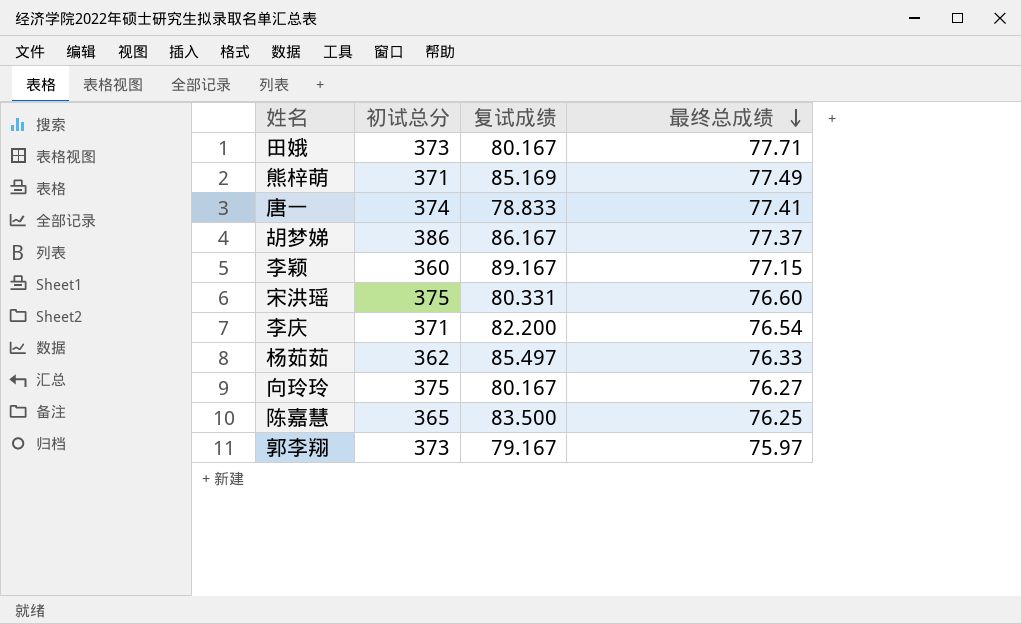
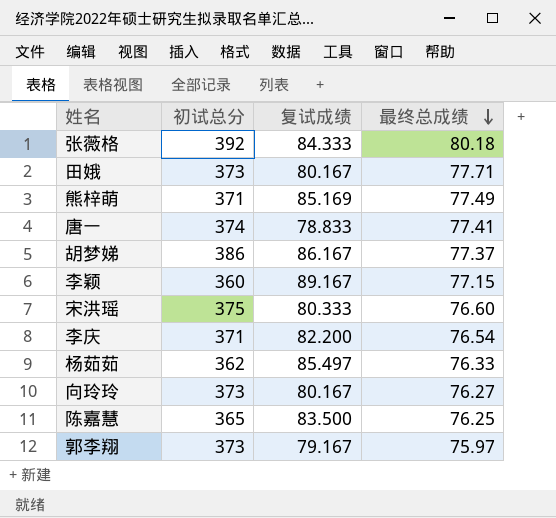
row 张薇格: none -> 392 | 84.333 | 80.18
宋洪瑶 | 复试成绩: 80.331 -> 80.333
向玲玲 | 初试总分: 375 -> 373

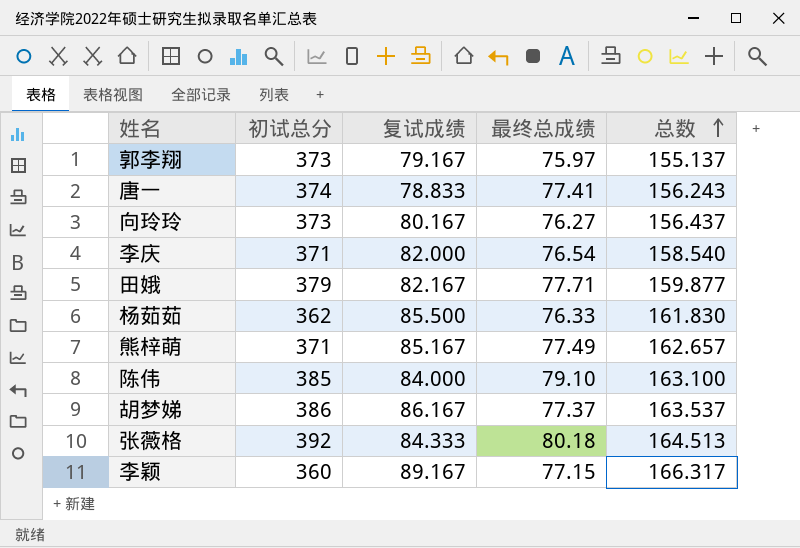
row order: 最终总成绩 descending -> 总数 ascending
column 总数 | formula: none -> [复试成绩] + [最终总成绩]
row 宋洪瑶: 375 | 80.333 | 76.60 -> none
row 陈嘉慧: 365 | 83.500 | 76.25 -> none
李庆 | 复试成绩: 82.200 -> 82.000
田娥 | 初试总分: 373 -> 379
田娥 | 复试成绩: 80.167 -> 82.167
杨茹茹 | 复试成绩: 85.497 -> 85.500
熊梓萌 | 复试成绩: 85.169 -> 85.167
row 陈伟: none -> 385 | 84.000 | 79.10 | 163.100

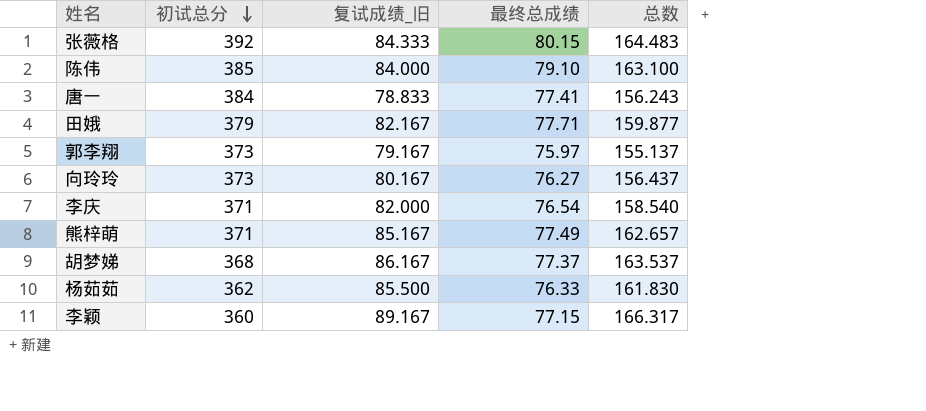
row order: 总数 ascending -> 初试总分 descending
column name: 复试成绩 -> 复试成绩_旧
张薇格 | 最终总成绩: 80.18 -> 80.15
张薇格 | 总数: 164.513 -> 164.483
唐一 | 初试总分: 374 -> 384
胡梦娣 | 初试总分: 386 -> 368

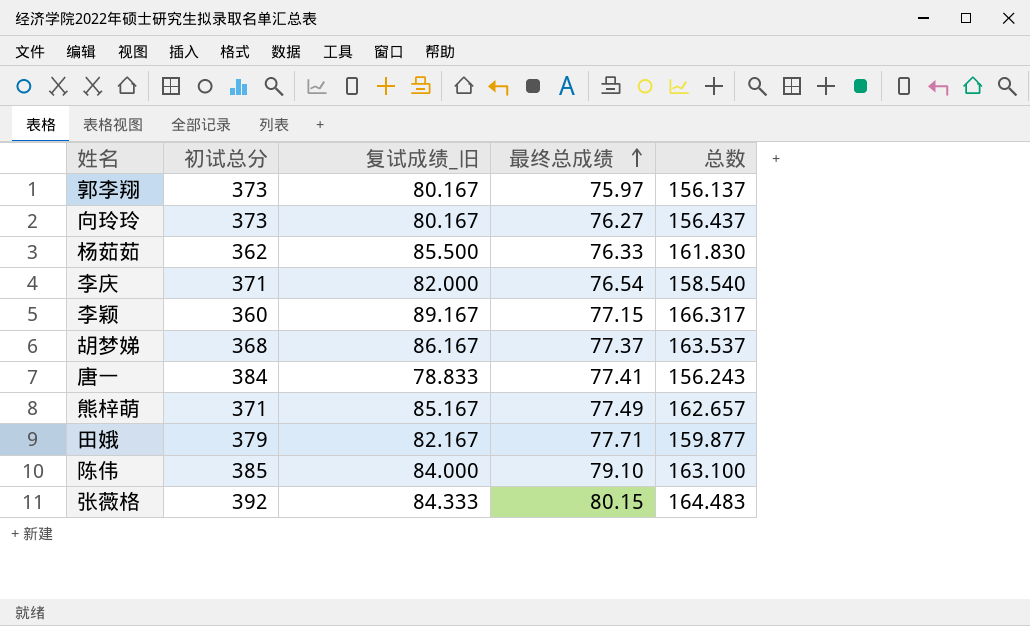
row order: 初试总分 descending -> 最终总成绩 ascending
郭李翔 | 复试成绩_旧: 79.167 -> 80.167
郭李翔 | 总数: 155.137 -> 156.137

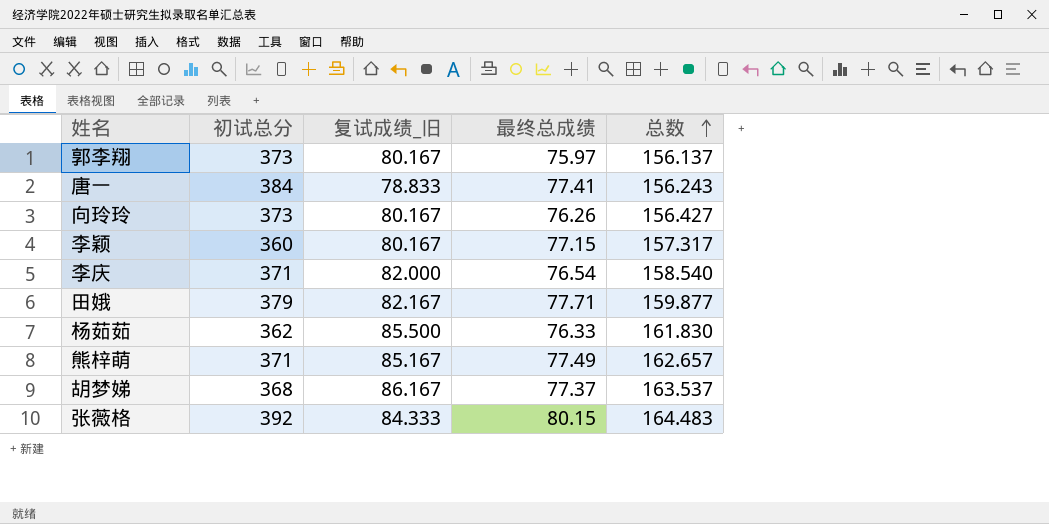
row order: 最终总成绩 ascending -> 总数 ascending
row 陈伟: 385 | 84.000 | 79.10 | 163.100 -> none
向玲玲 | 最终总成绩: 76.27 -> 76.26
向玲玲 | 总数: 156.437 -> 156.427
李颖 | 复试成绩_旧: 89.167 -> 80.167
李颖 | 总数: 166.317 -> 157.317

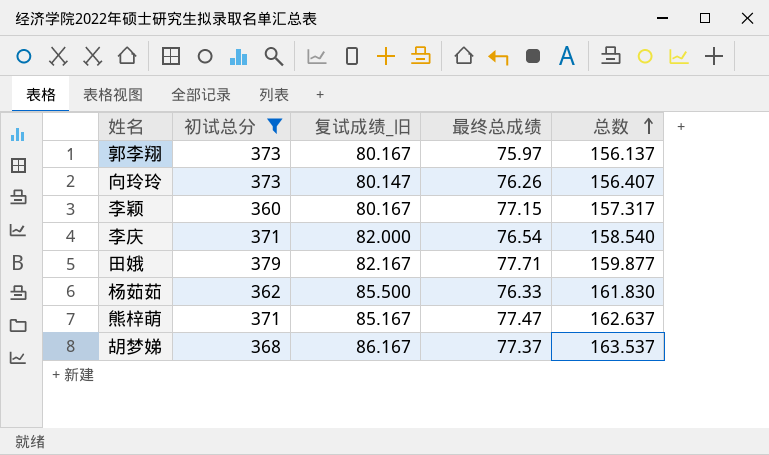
filter: none -> 初试总分 <= 379
向玲玲 | 复试成绩_旧: 80.167 -> 80.147
向玲玲 | 总数: 156.427 -> 156.407
熊梓萌 | 最终总成绩: 77.49 -> 77.47
熊梓萌 | 总数: 162.657 -> 162.637

